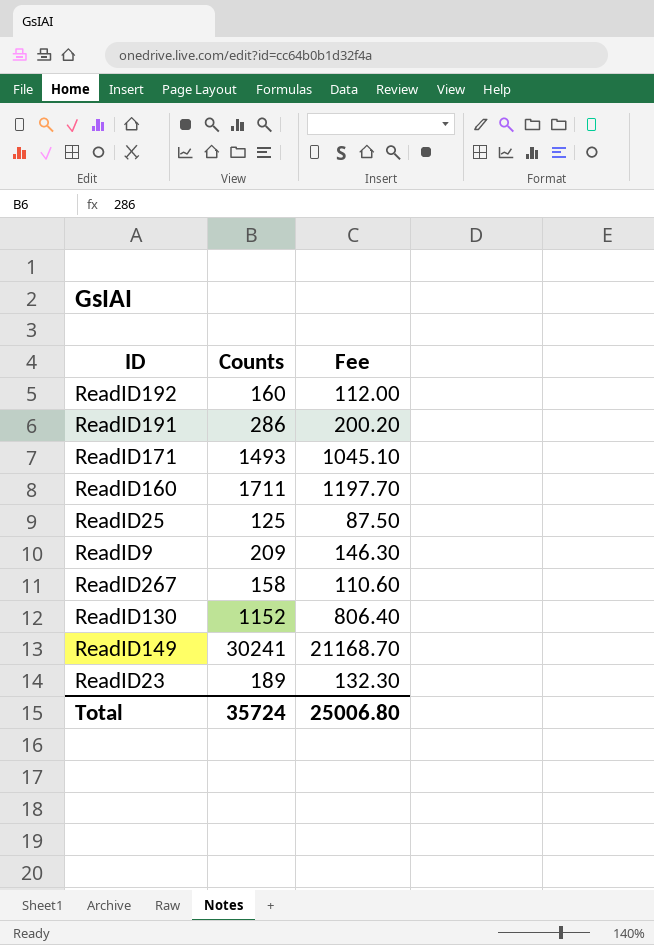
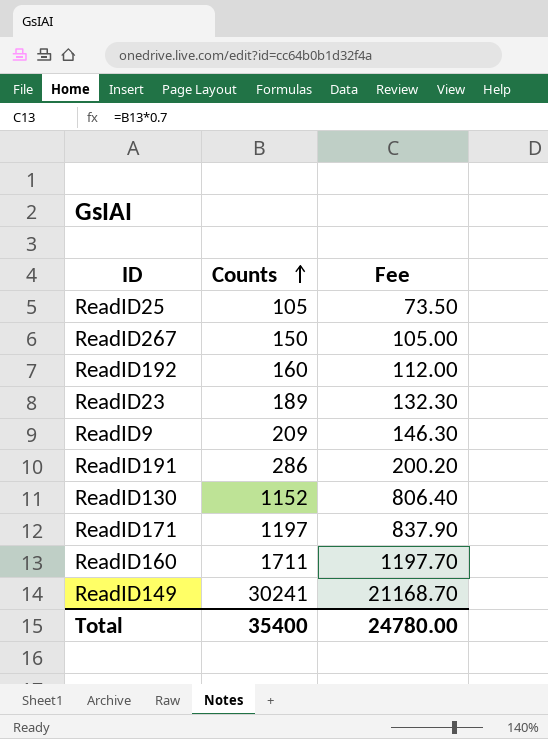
row order: none -> Counts ascending
ReadID25 | Counts: 125 -> 105
ReadID25 | Fee: 87.50 -> 73.50
ReadID267 | Counts: 158 -> 150
ReadID267 | Fee: 110.60 -> 105.00
ReadID171 | Counts: 1493 -> 1197
ReadID171 | Fee: 1045.10 -> 837.90
Total | Counts: 35724 -> 35400
Total | Fee: 25006.80 -> 24780.00

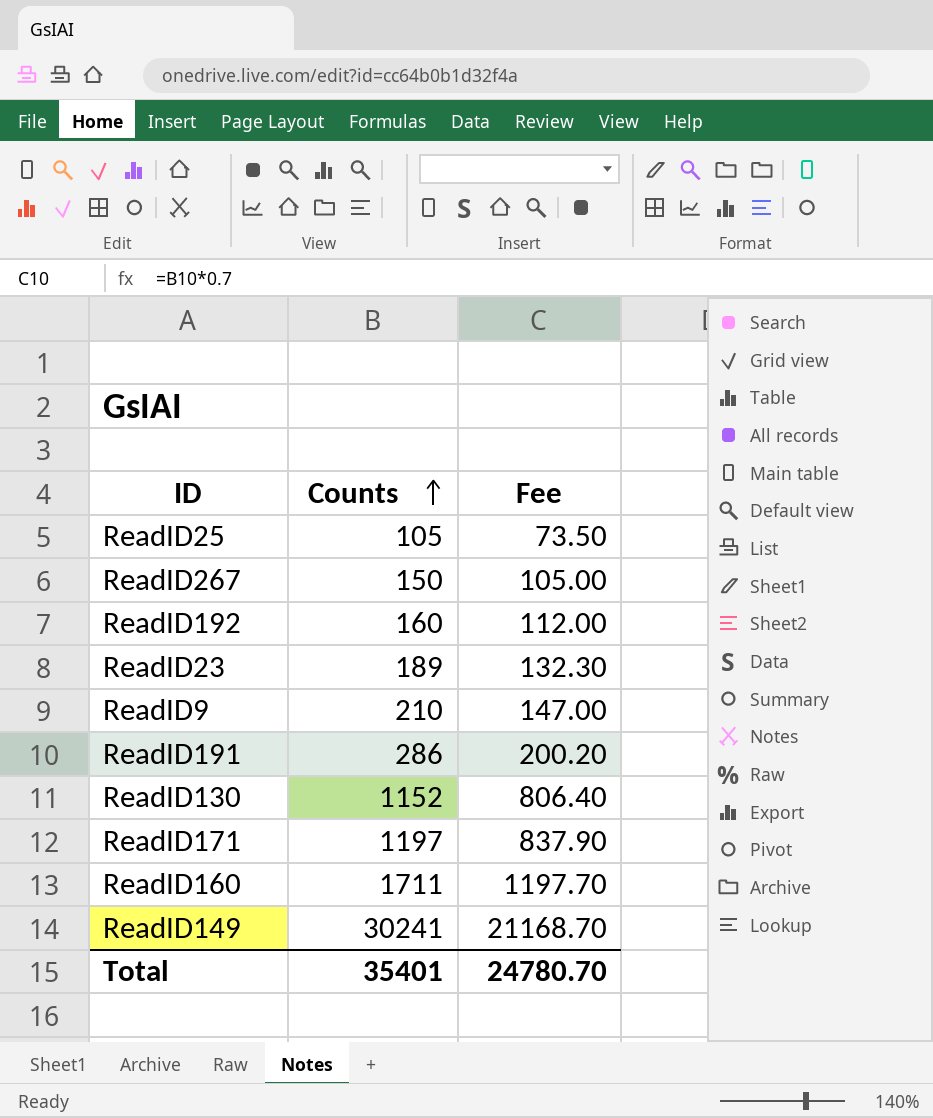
ReadID9 | Counts: 209 -> 210
ReadID9 | Fee: 146.30 -> 147.00
Total | Counts: 35400 -> 35401
Total | Fee: 24780.00 -> 24780.70

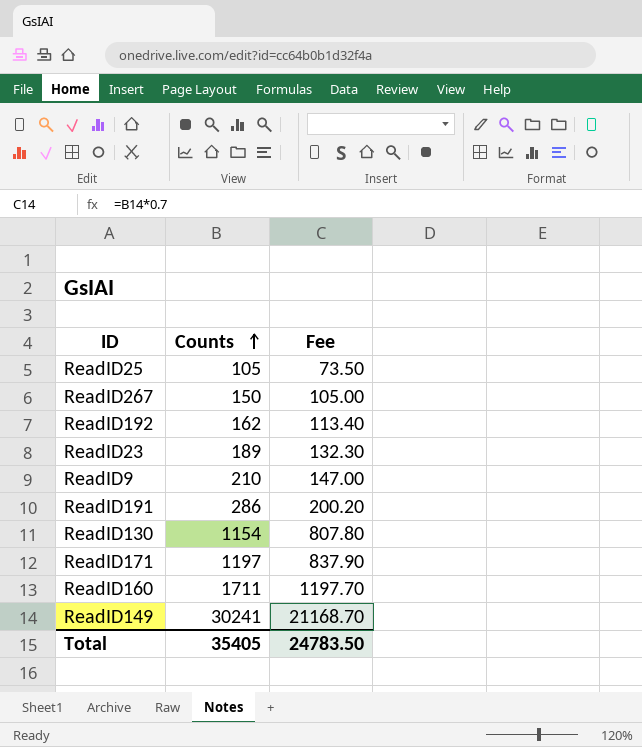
ReadID192 | Counts: 160 -> 162
ReadID192 | Fee: 112.00 -> 113.40
ReadID130 | Counts: 1152 -> 1154
ReadID130 | Fee: 806.40 -> 807.80
Total | Counts: 35401 -> 35405
Total | Fee: 24780.70 -> 24783.50

